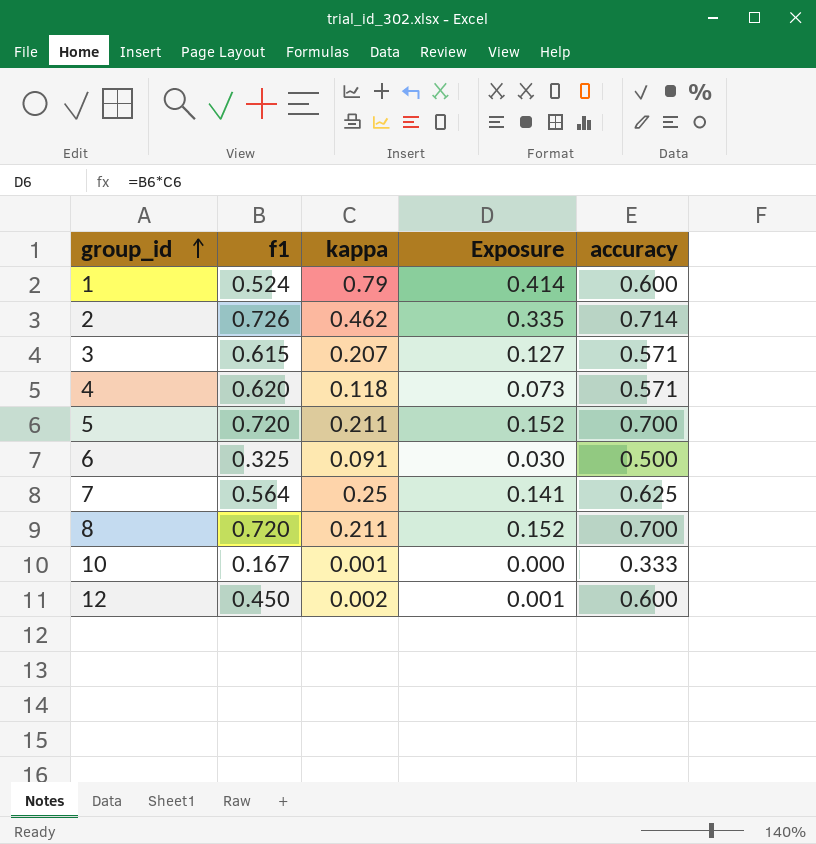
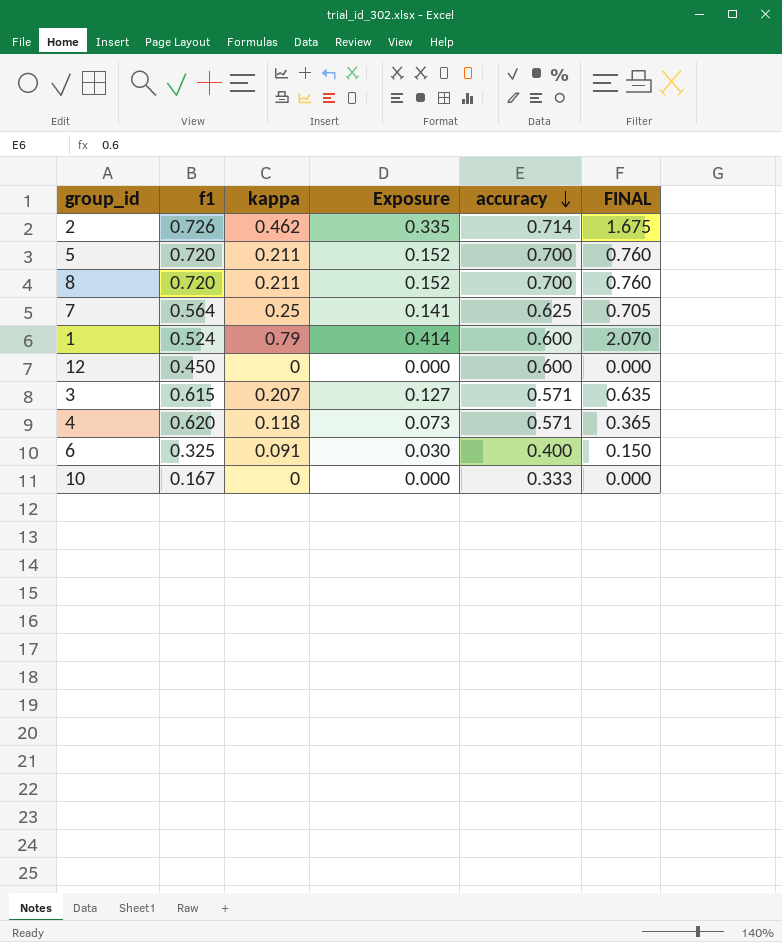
row order: group_id ascending -> accuracy descending
column FINAL | formula: none -> [Exposure] * 5
12 | kappa: 0.002 -> 0
12 | Exposure: 0.001 -> 0.000
6 | accuracy: 0.500 -> 0.400
10 | kappa: 0.001 -> 0

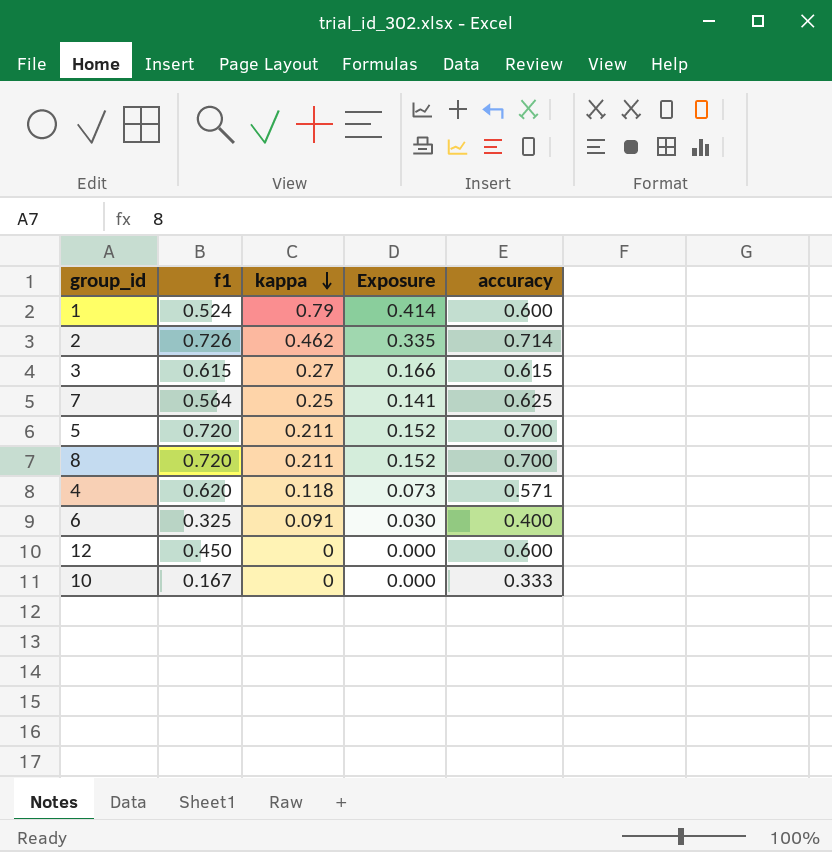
row order: accuracy descending -> kappa descending
column FINAL | formula: [Exposure] * 5 -> none
3 | kappa: 0.207 -> 0.27
3 | Exposure: 0.127 -> 0.166
3 | accuracy: 0.571 -> 0.615

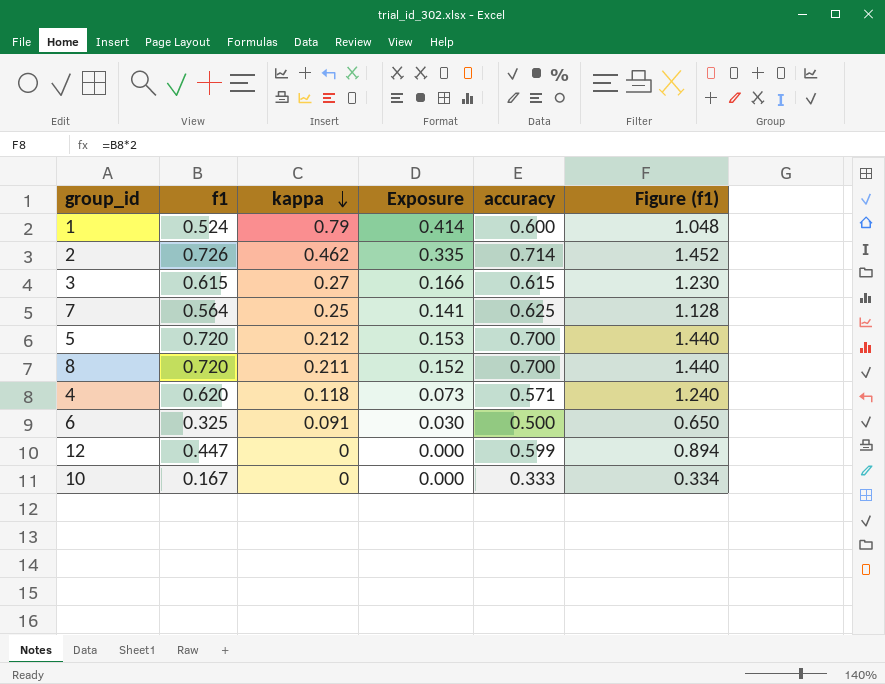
column Figure (f1) | formula: none -> [f1] * 2
5 | kappa: 0.211 -> 0.212
5 | Exposure: 0.152 -> 0.153
6 | accuracy: 0.400 -> 0.500
12 | f1: 0.450 -> 0.447
12 | accuracy: 0.600 -> 0.599

